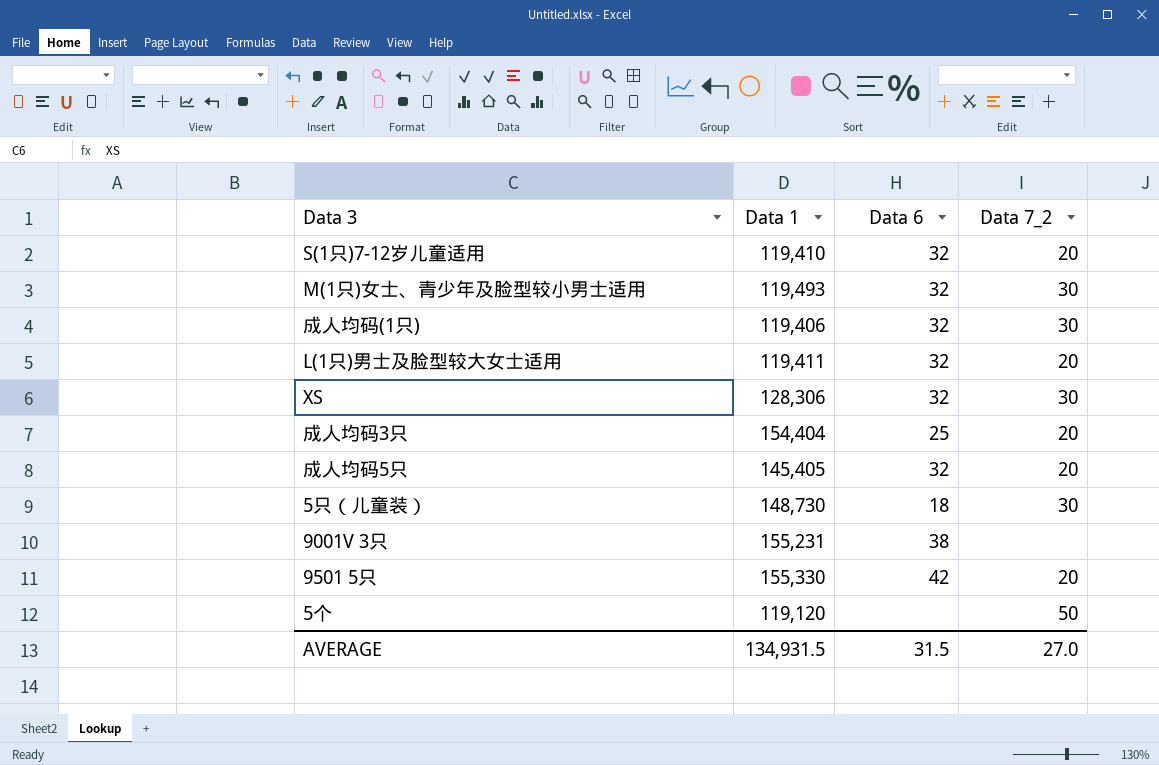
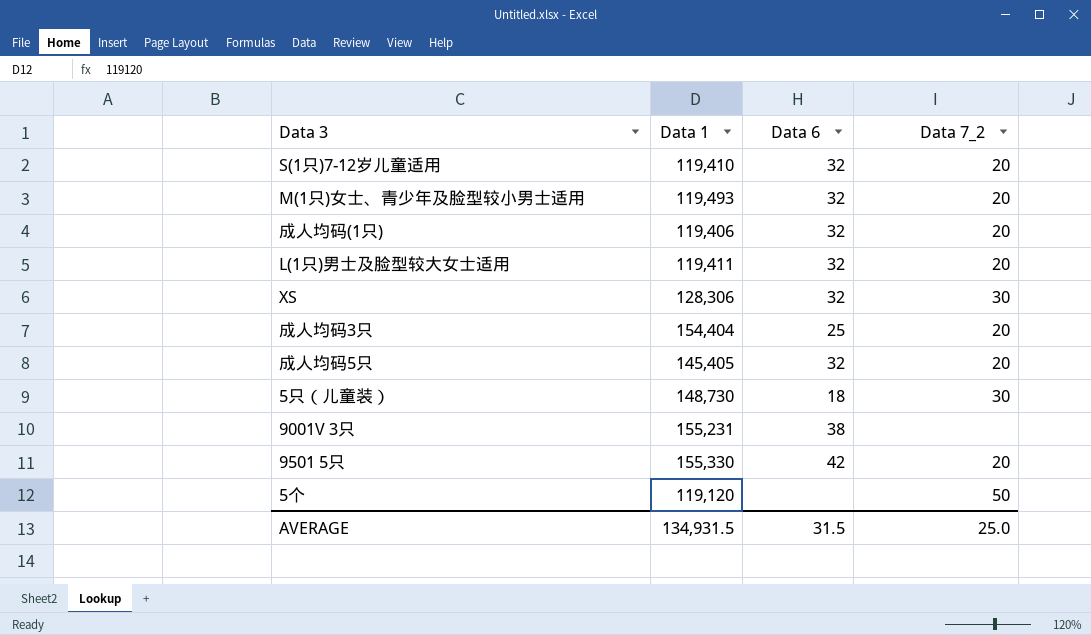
M(1只)女士、青少年及脸型较小男士适用 | Data 7_2: 30 -> 20
成人均码(1只) | Data 7_2: 30 -> 20
AVERAGE | Data 7_2: 27.0 -> 25.0

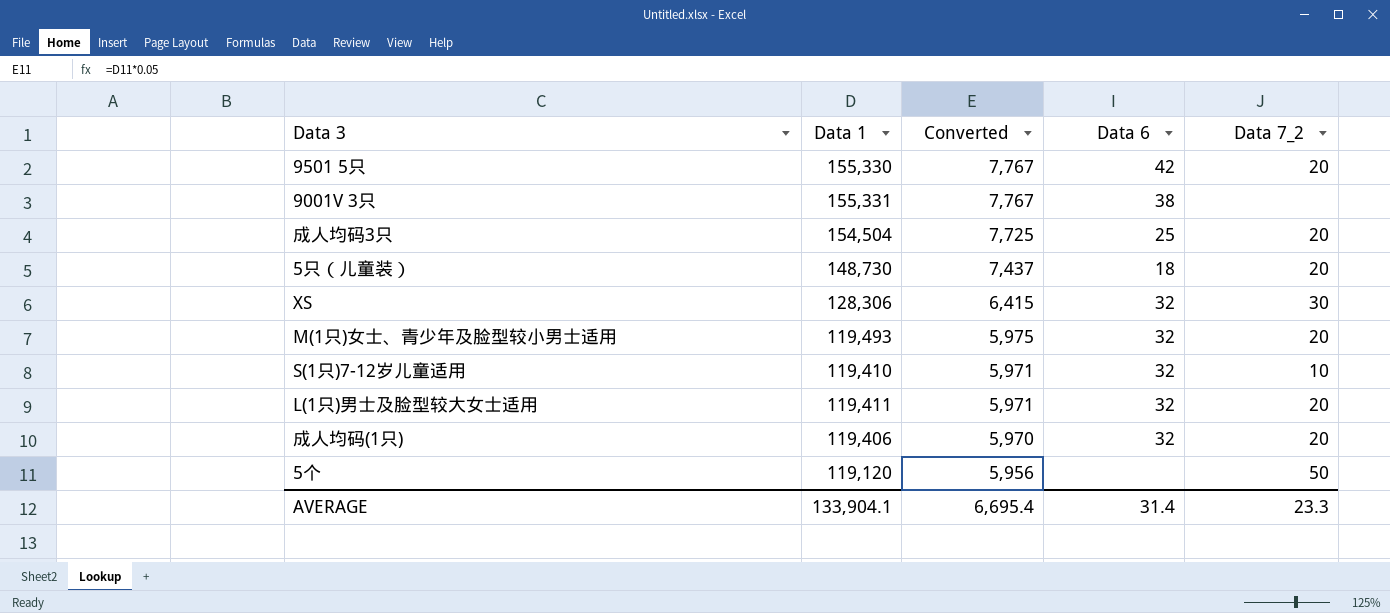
row order: none -> Converted descending
column Converted | formula: none -> [Data 1] * 0.05
row 成人均码5只: 145,405 | 32 | 20 -> none
9001V 3只 | Data 1: 155,231 -> 155,331
成人均码3只 | Data 1: 154,404 -> 154,504
5只（儿童装） | Data 7_2: 30 -> 20
S(1只)7-12岁儿童适用 | Data 7_2: 20 -> 10
AVERAGE | Data 1: 134,931.5 -> 133,904.1
AVERAGE | Data 6: 31.5 -> 31.4
AVERAGE | Data 7_2: 25.0 -> 23.3

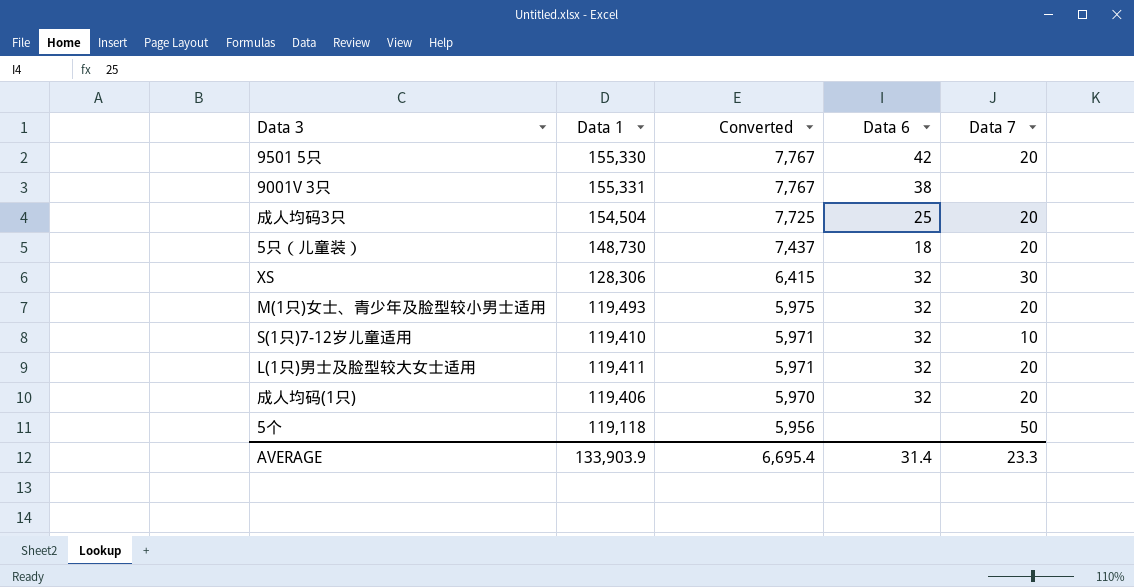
column name: Data 7_2 -> Data 7
5个 | Data 1: 119,120 -> 119,118
AVERAGE | Data 1: 133,904.1 -> 133,903.9

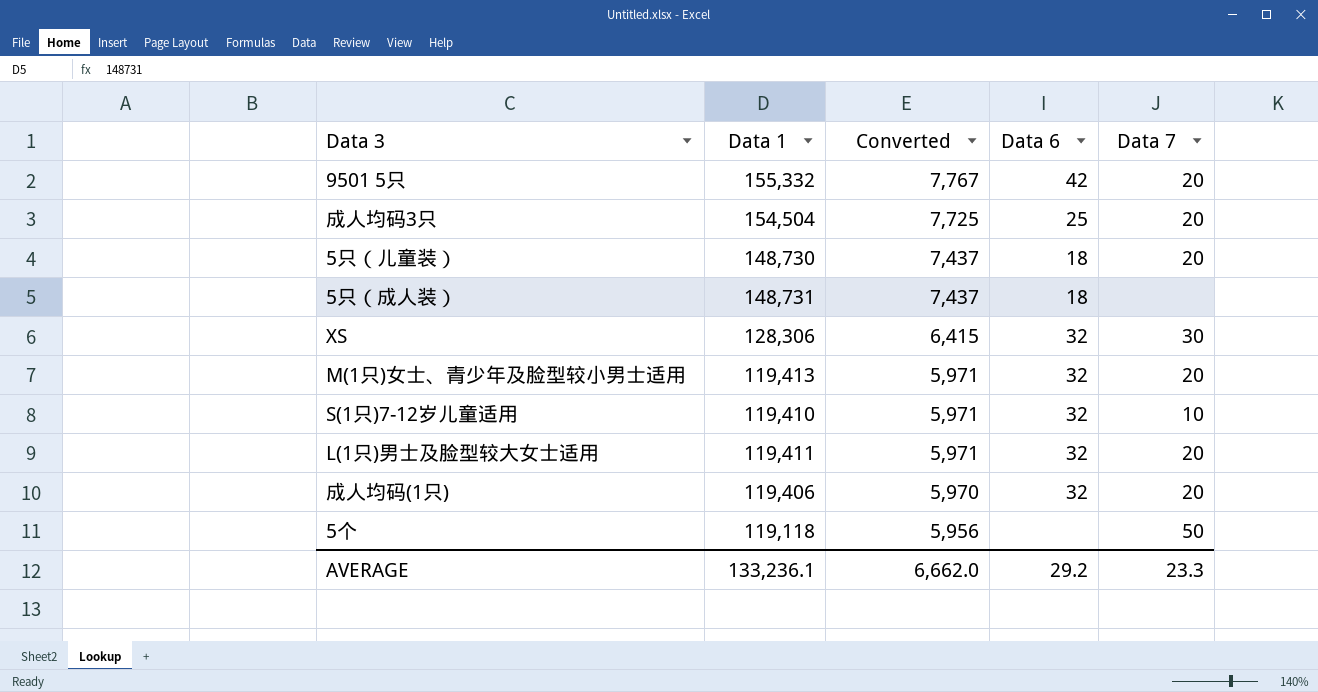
row 9001V 3只: 155,331 | 7,767 | 38 | none -> none
9501 5只 | Data 1: 155,330 -> 155,332
row 5只（成人装）: none -> 148,731 | 7,437 | 18 | none
M(1只)女士、青少年及脸型较小男士适用 | Data 1: 119,493 -> 119,413
M(1只)女士、青少年及脸型较小男士适用 | Converted: 5,975 -> 5,971
AVERAGE | Data 1: 133,903.9 -> 133,236.1
AVERAGE | Converted: 6,695.4 -> 6,662.0
AVERAGE | Data 6: 31.4 -> 29.2

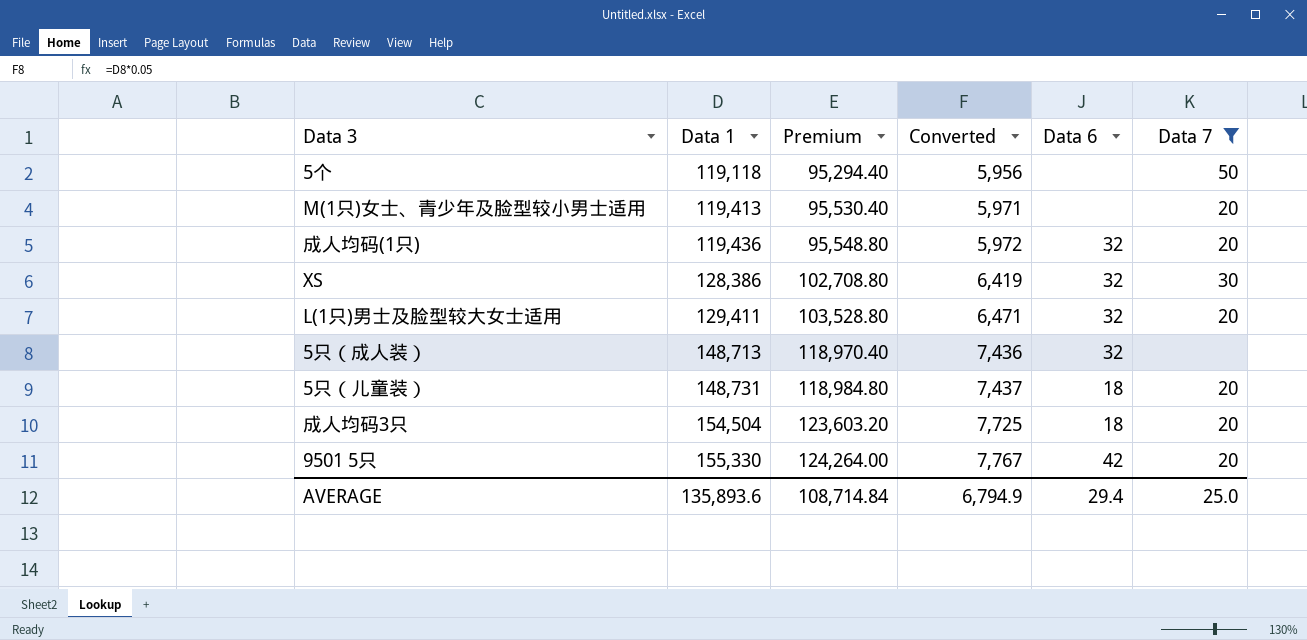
filter: none -> Data 7 != 10
row order: Converted descending -> Data 1 ascending
column Premium | formula: none -> [Data 1] * 0.8
M(1只)女士、青少年及脸型较小男士适用 | Data 6: 32 -> none
成人均码(1只) | Data 1: 119,406 -> 119,436
成人均码(1只) | Converted: 5,970 -> 5,972
XS | Data 1: 128,306 -> 128,386
XS | Converted: 6,415 -> 6,419
L(1只)男士及脸型较大女士适用 | Data 1: 119,411 -> 129,411
L(1只)男士及脸型较大女士适用 | Converted: 5,971 -> 6,471
5只（成人装） | Data 1: 148,731 -> 148,713
5只（成人装） | Converted: 7,437 -> 7,436
5只（成人装） | Data 6: 18 -> 32
5只（儿童装） | Data 1: 148,730 -> 148,731
成人均码3只 | Data 6: 25 -> 18
9501 5只 | Data 1: 155,332 -> 155,330
AVERAGE | Data 1: 133,236.1 -> 135,893.6
AVERAGE | Converted: 6,662.0 -> 6,794.9
AVERAGE | Data 6: 29.2 -> 29.4
AVERAGE | Data 7: 23.3 -> 25.0

